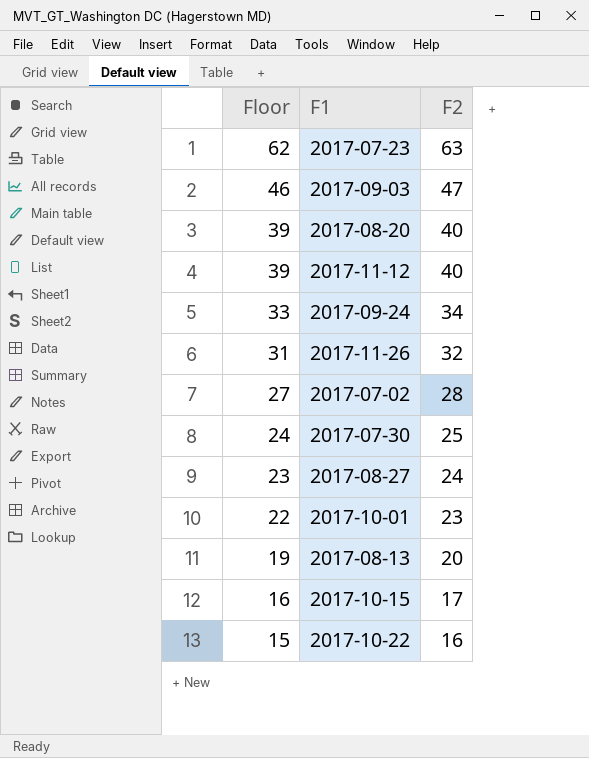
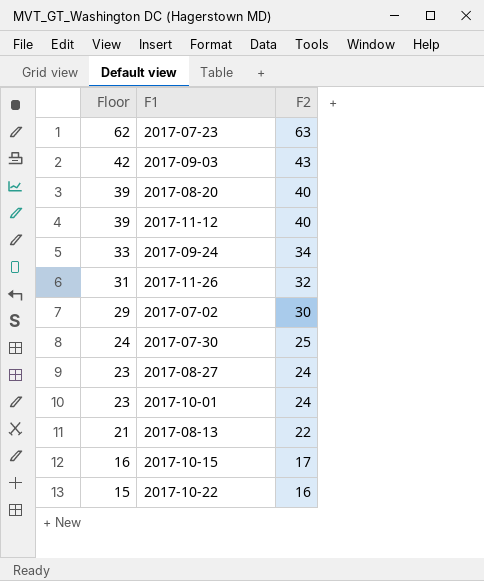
2017-09-03 | Floor: 46 -> 42
2017-09-03 | F2: 47 -> 43
2017-07-02 | Floor: 27 -> 29
2017-07-02 | F2: 28 -> 30
2017-10-01 | Floor: 22 -> 23
2017-10-01 | F2: 23 -> 24
2017-08-13 | Floor: 19 -> 21
2017-08-13 | F2: 20 -> 22

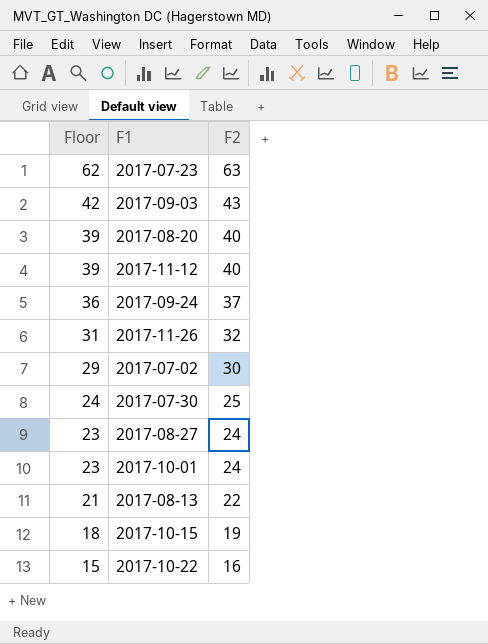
2017-09-24 | Floor: 33 -> 36
2017-09-24 | F2: 34 -> 37
2017-10-15 | Floor: 16 -> 18
2017-10-15 | F2: 17 -> 19

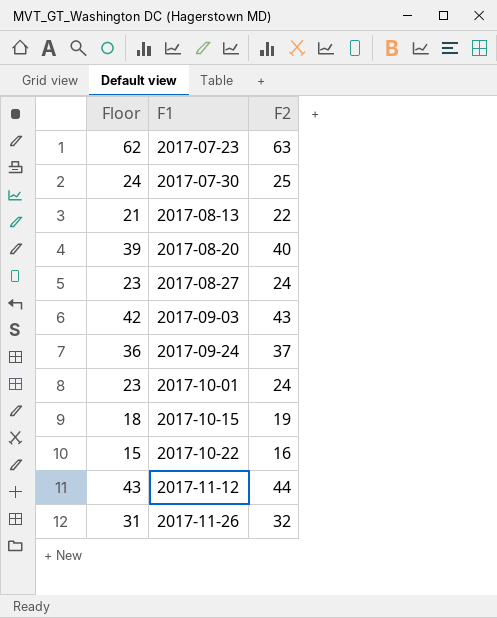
row order: Floor descending -> F1 ascending
row 2017-07-02: 29 | 30 -> none
2017-11-12 | Floor: 39 -> 43
2017-11-12 | F2: 40 -> 44

